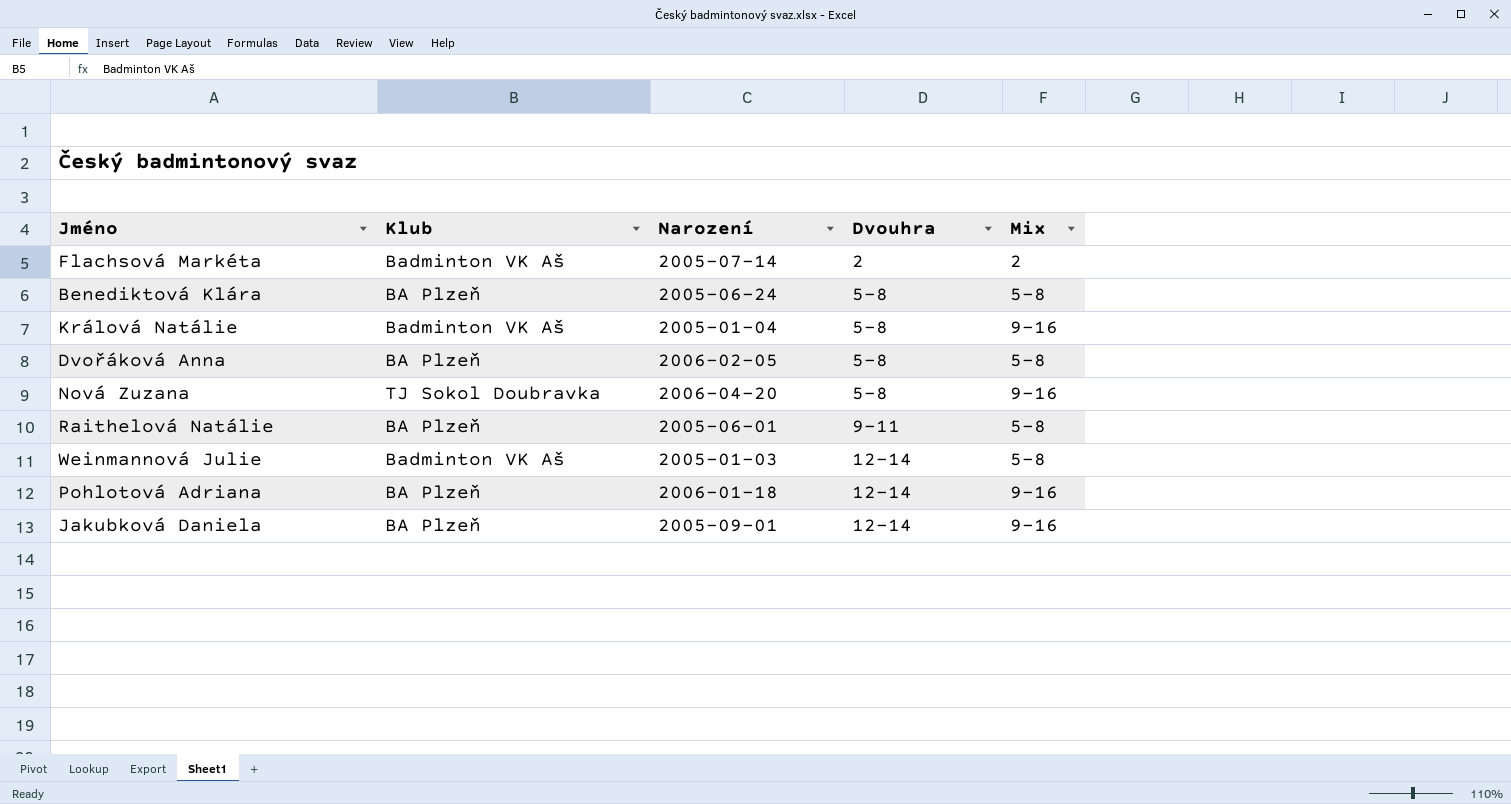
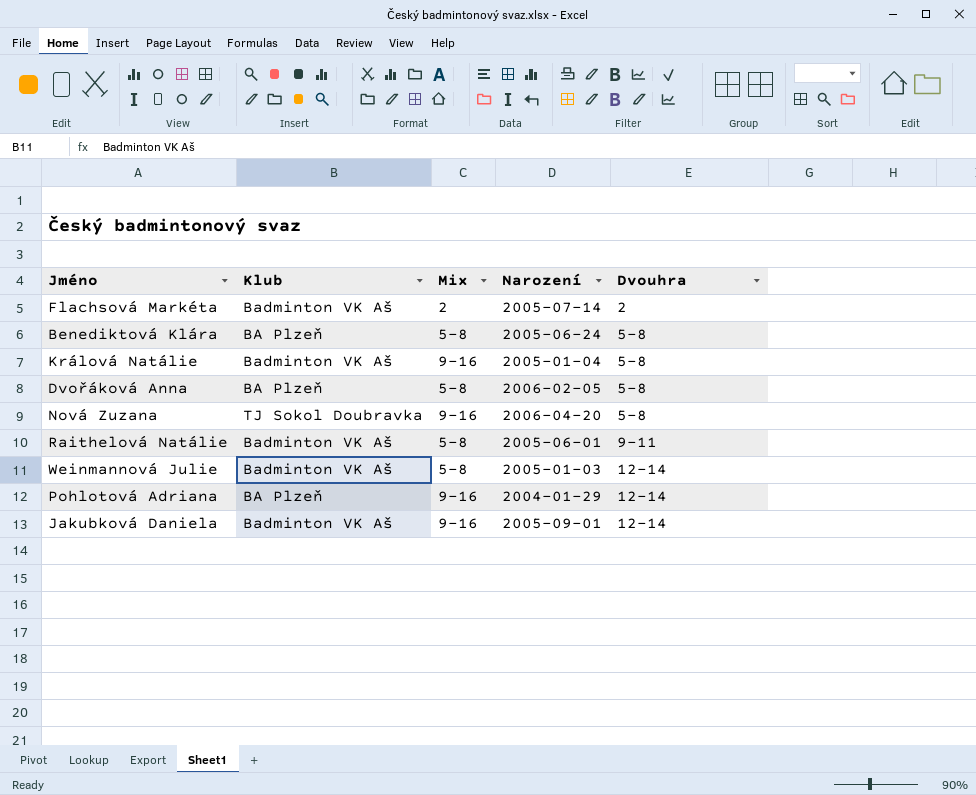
column Mix | position: 5 -> 3
Raithelová Natálie | Klub: BA Plzeň -> Badminton VK Aš
Pohlotová Adriana | Narození: 2006-01-18 -> 2004-01-29
Jakubková Daniela | Klub: BA Plzeň -> Badminton VK Aš

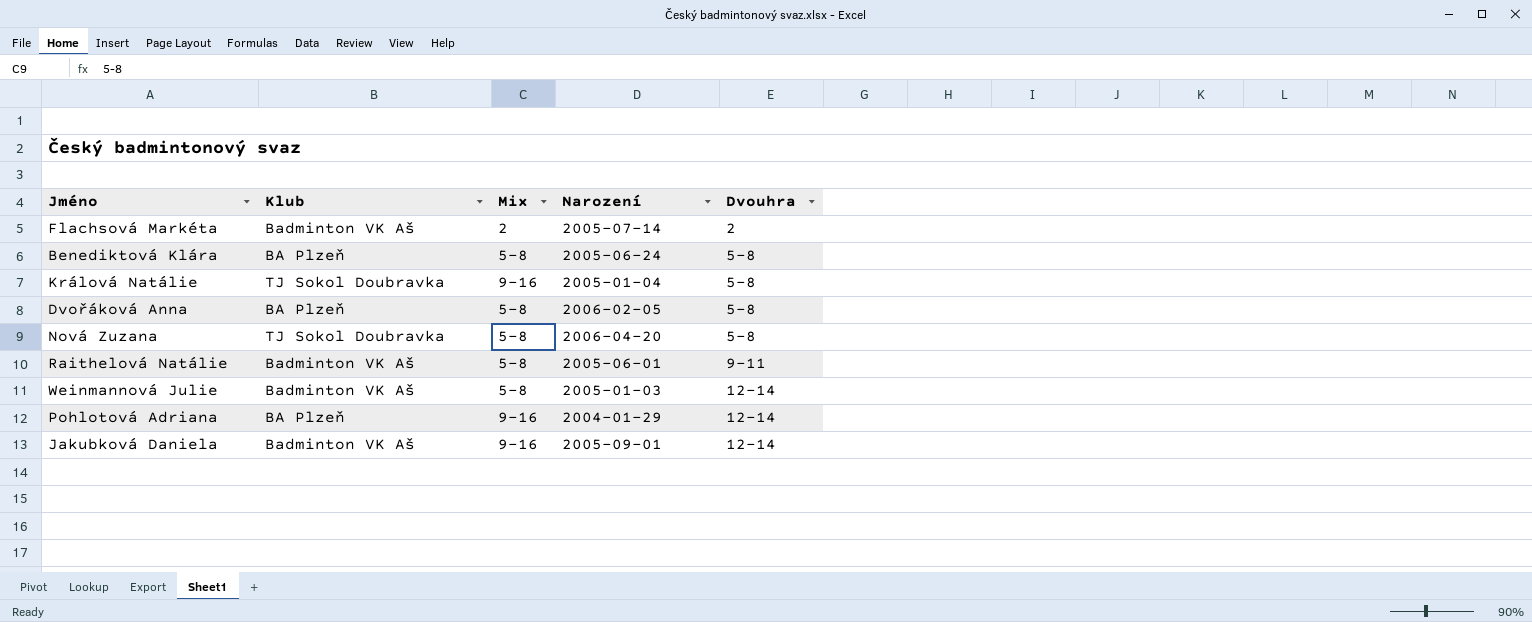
Králová Natálie | Klub: Badminton VK Aš -> TJ Sokol Doubravka
Nová Zuzana | Mix: 9-16 -> 5-8

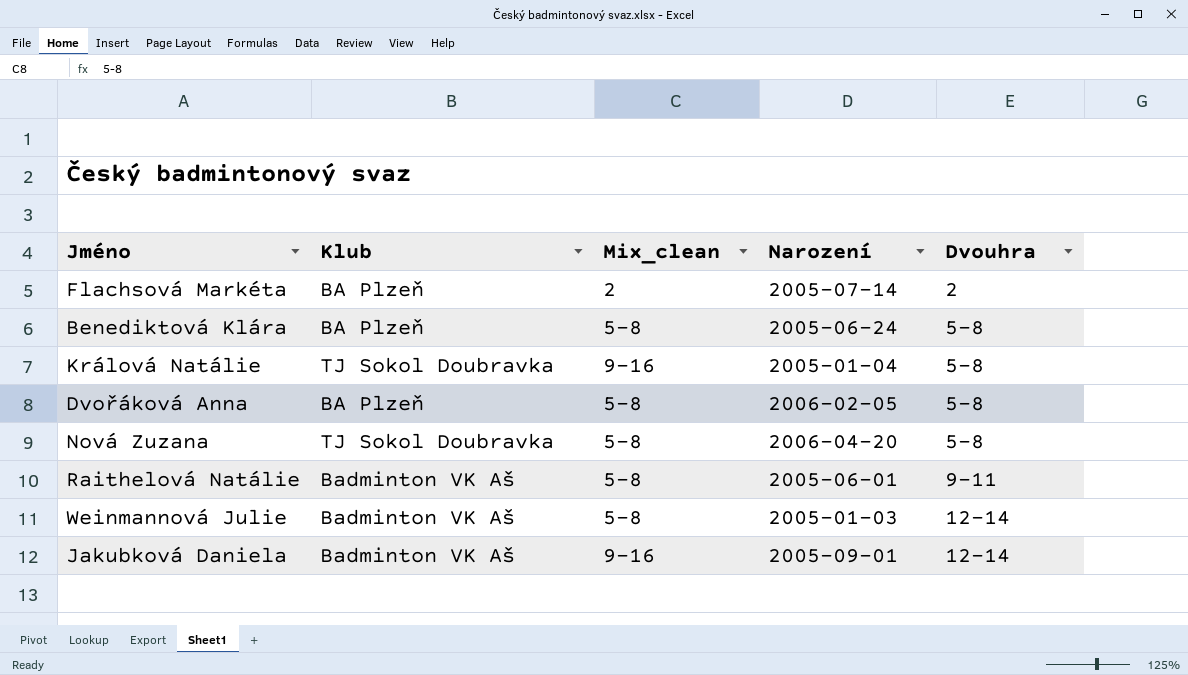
column name: Mix -> Mix_clean
row Pohlotová Adriana: BA Plzeň | 9-16 | 2004-01-29 | 12-14 -> none
Flachsová Markéta | Klub: Badminton VK Aš -> BA Plzeň

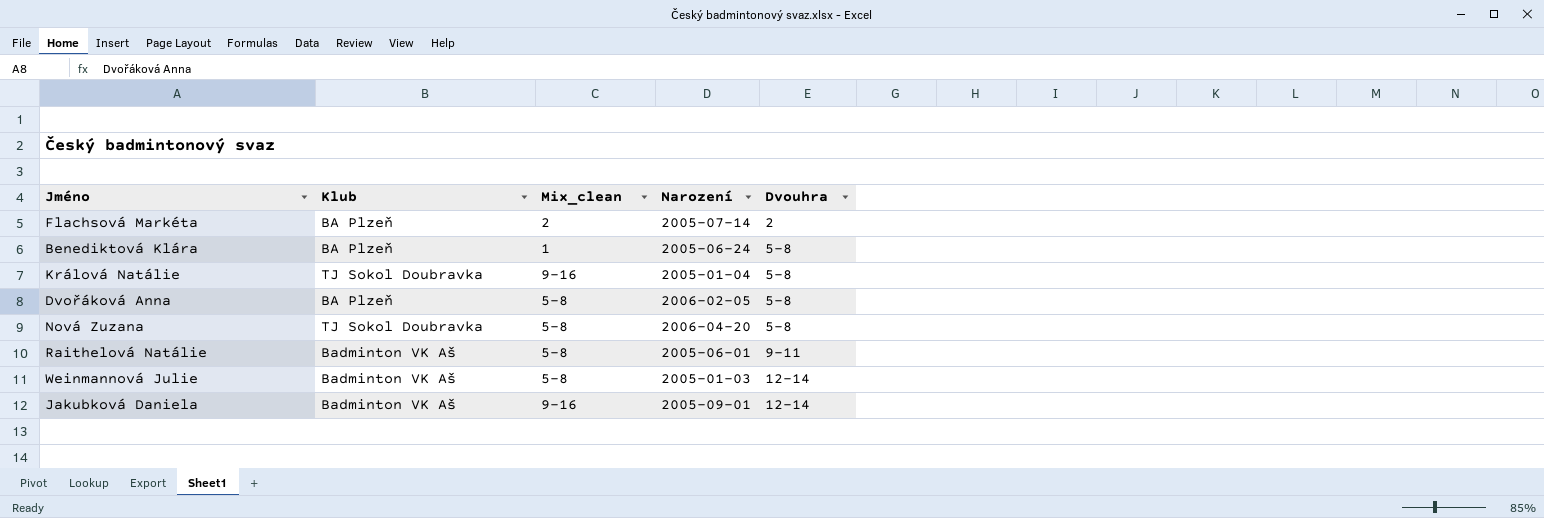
Benediktová Klára | Mix_clean: 5-8 -> 1

